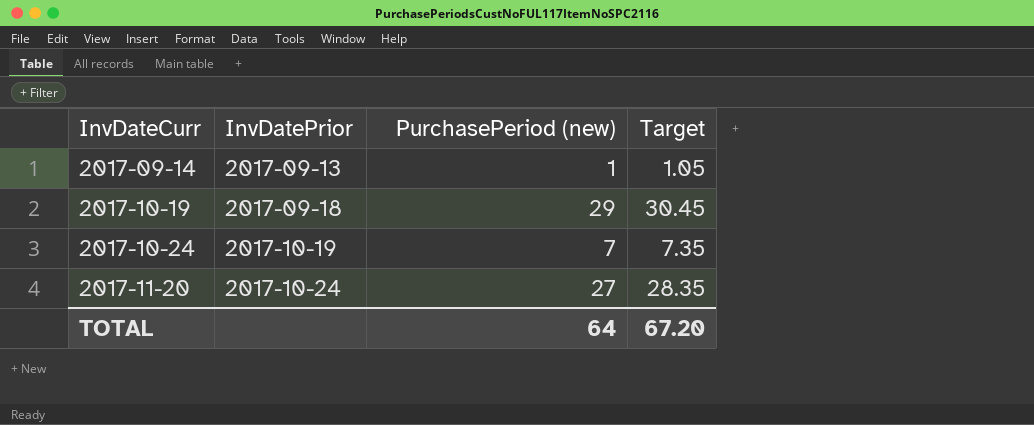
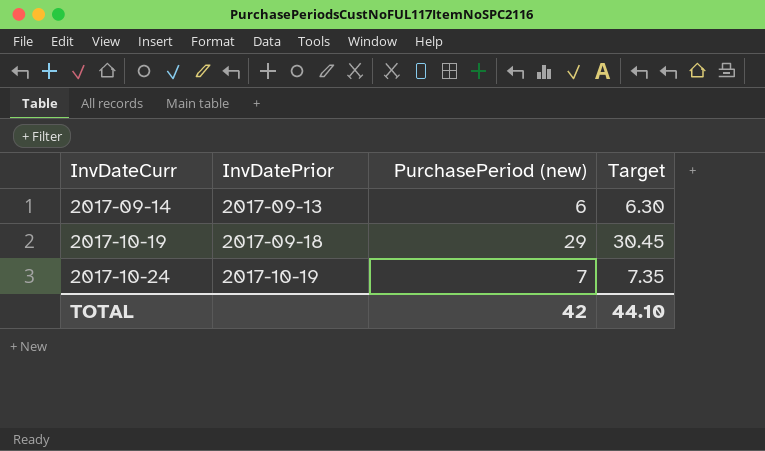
row 2017-11-20: 2017-10-24 | 27 | 28.35 -> none
2017-09-14 | PurchasePeriod (new): 1 -> 6
2017-09-14 | Target: 1.05 -> 6.30
TOTAL | PurchasePeriod (new): 64 -> 42
TOTAL | Target: 67.20 -> 44.10

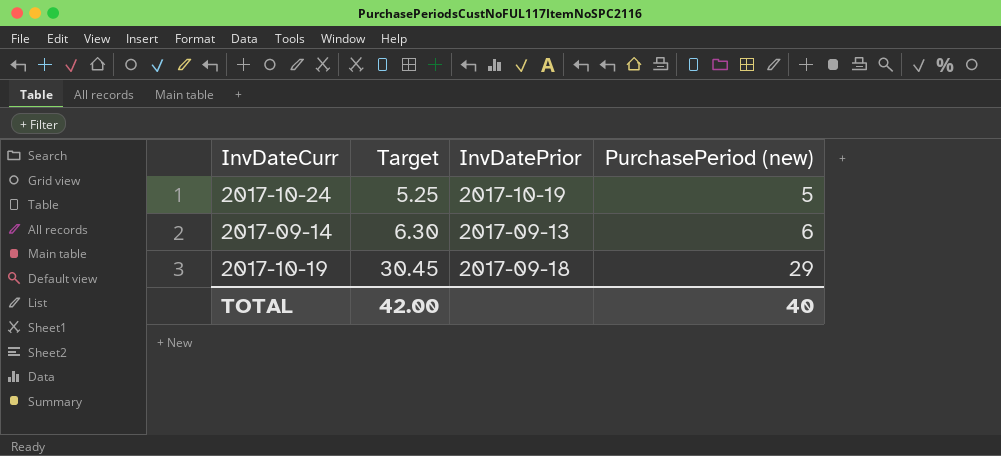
row order: InvDateCurr ascending -> Target ascending
column Target | position: 4 -> 2
2017-10-24 | Target: 7.35 -> 5.25
2017-10-24 | PurchasePeriod (new): 7 -> 5
TOTAL | Target: 44.10 -> 42.00
TOTAL | PurchasePeriod (new): 42 -> 40

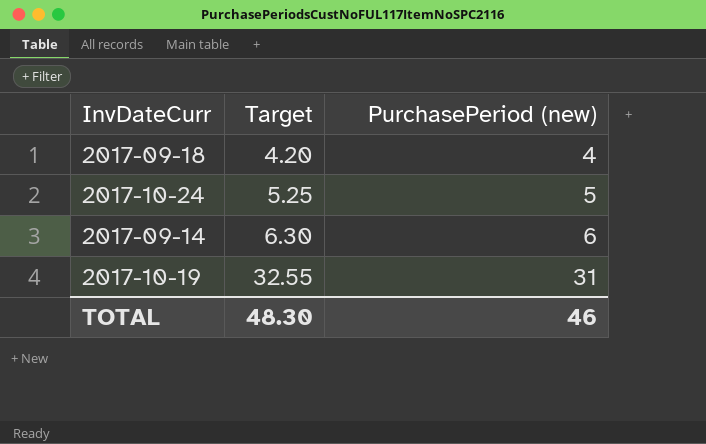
column InvDatePrior | position: 3 -> none
row 2017-09-18: none -> 4.20 | 4
2017-10-19 | Target: 30.45 -> 32.55
2017-10-19 | PurchasePeriod (new): 29 -> 31
TOTAL | Target: 42.00 -> 48.30
TOTAL | PurchasePeriod (new): 40 -> 46

